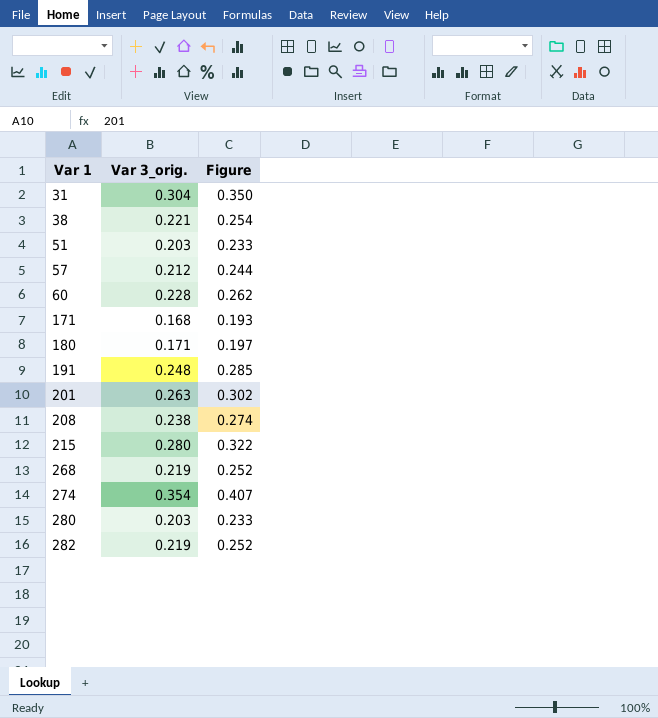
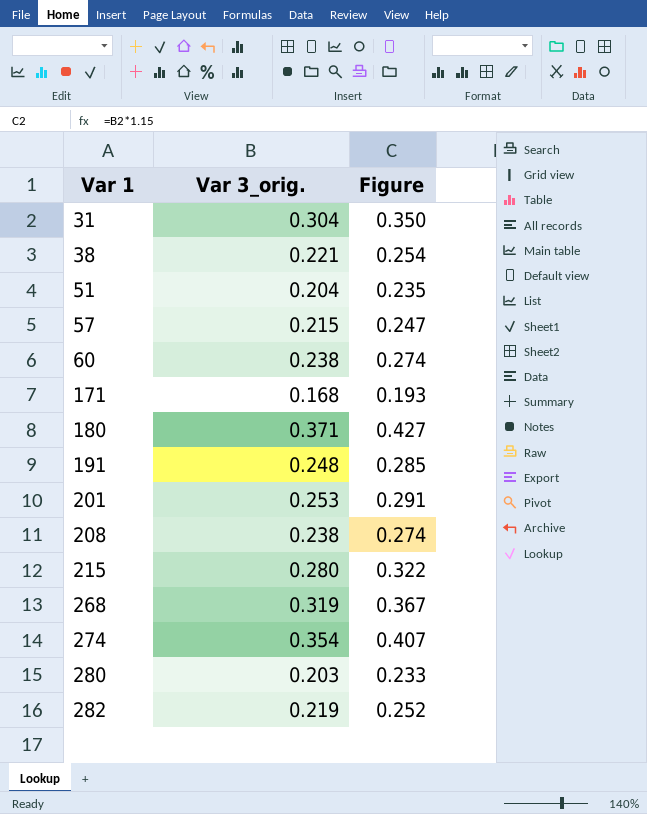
51 | Var 3_orig.: 0.203 -> 0.204
51 | Figure: 0.233 -> 0.235
57 | Var 3_orig.: 0.212 -> 0.215
57 | Figure: 0.244 -> 0.247
60 | Var 3_orig.: 0.228 -> 0.238
60 | Figure: 0.262 -> 0.274
180 | Var 3_orig.: 0.171 -> 0.371
180 | Figure: 0.197 -> 0.427
201 | Var 3_orig.: 0.263 -> 0.253
201 | Figure: 0.302 -> 0.291
268 | Var 3_orig.: 0.219 -> 0.319
268 | Figure: 0.252 -> 0.367

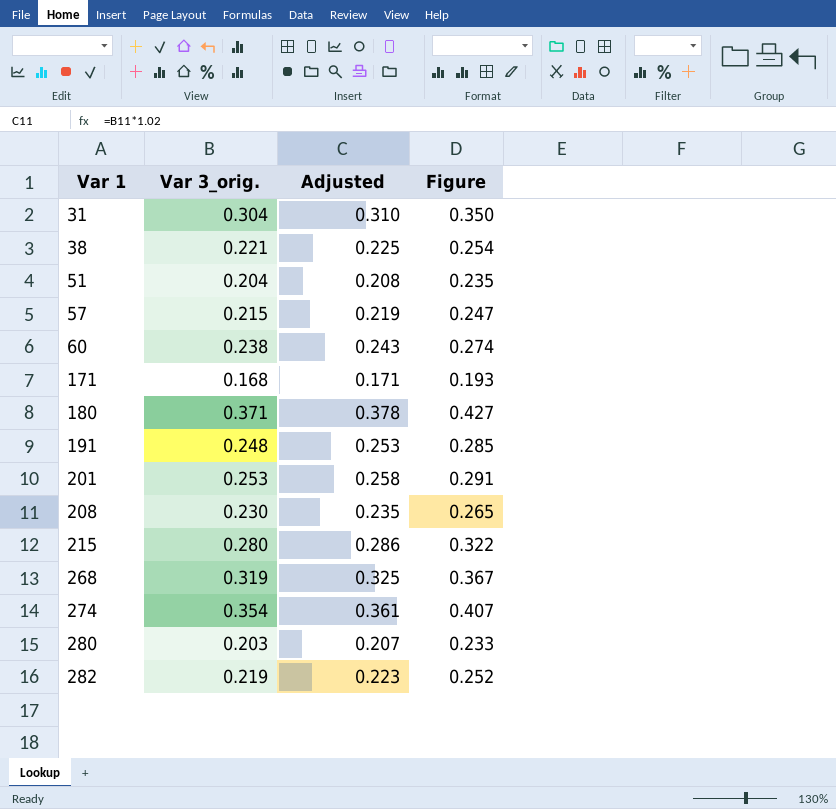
column Adjusted | formula: none -> [Var 3_orig.] * 1.02
208 | Var 3_orig.: 0.238 -> 0.230
208 | Figure: 0.274 -> 0.265

